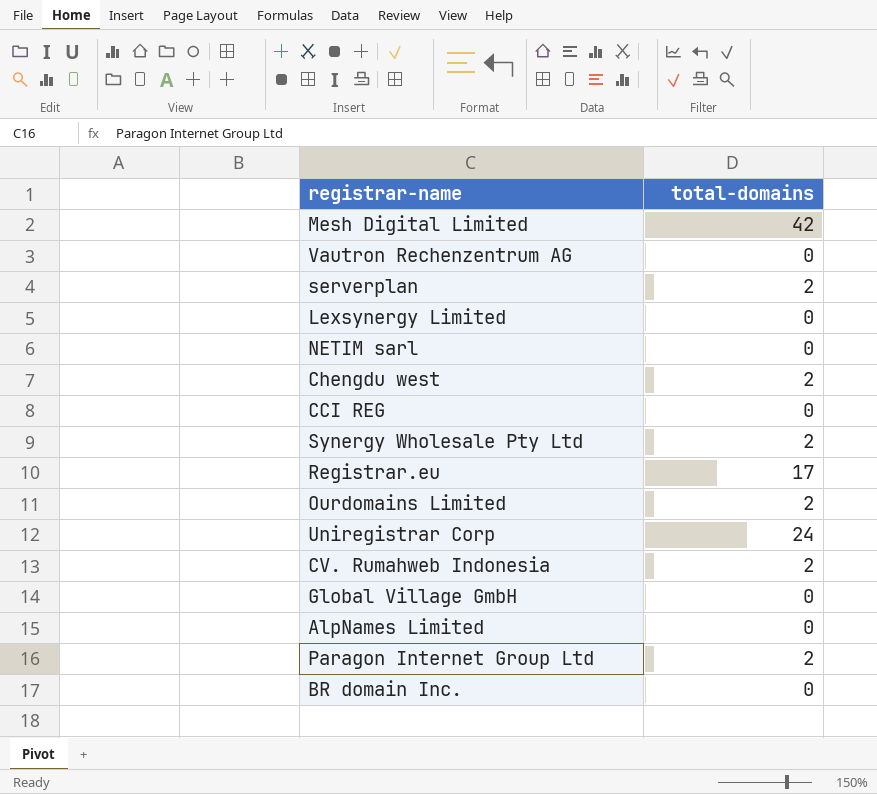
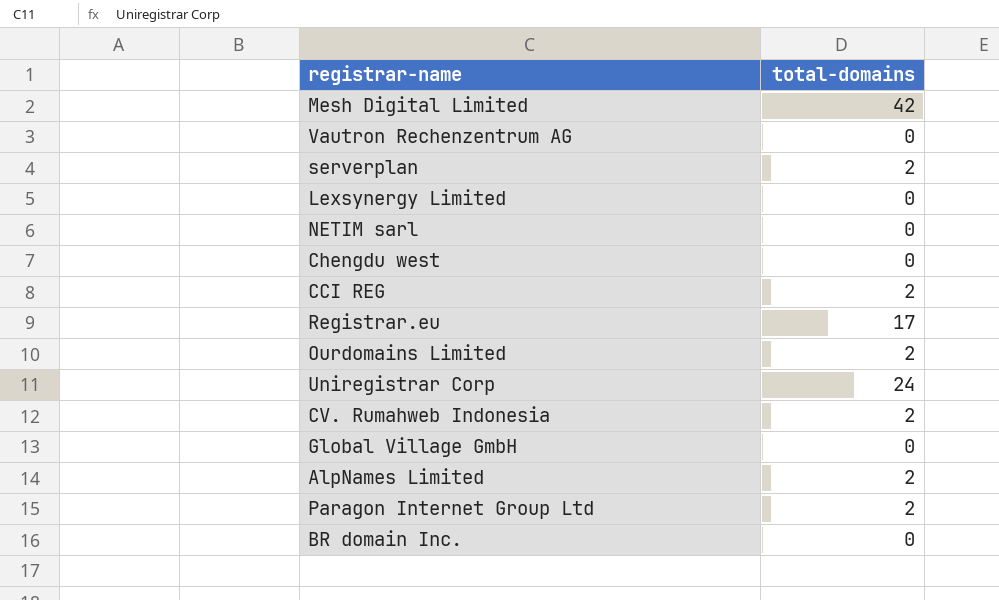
row Synergy Wholesale Pty Ltd: 2 -> none
Chengdu west | total-domains: 2 -> 0
CCI REG | total-domains: 0 -> 2
AlpNames Limited | total-domains: 0 -> 2

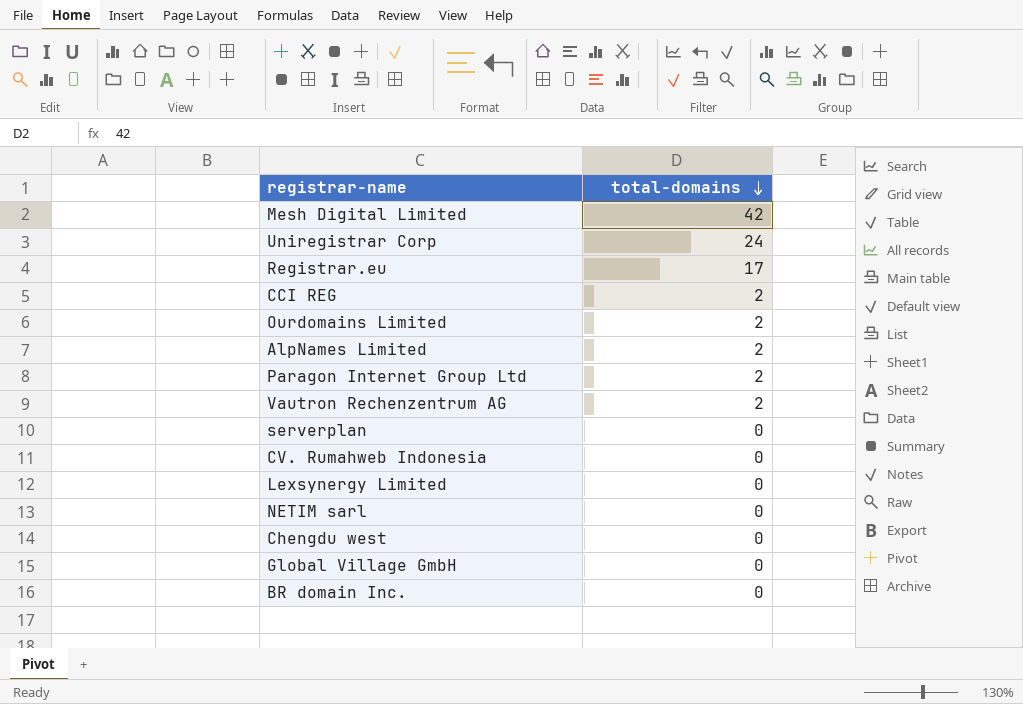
row order: none -> total-domains descending
Vautron Rechenzentrum AG | total-domains: 0 -> 2
serverplan | total-domains: 2 -> 0
CV. Rumahweb Indonesia | total-domains: 2 -> 0

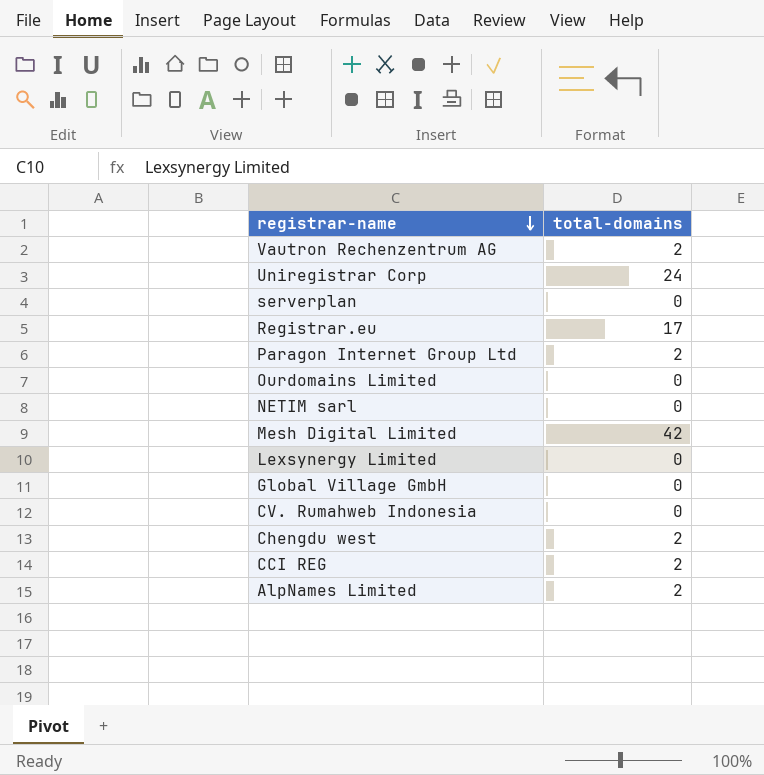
row order: total-domains descending -> registrar-name descending
row BR domain Inc.: 0 -> none
Ourdomains Limited | total-domains: 2 -> 0
Chengdu west | total-domains: 0 -> 2

